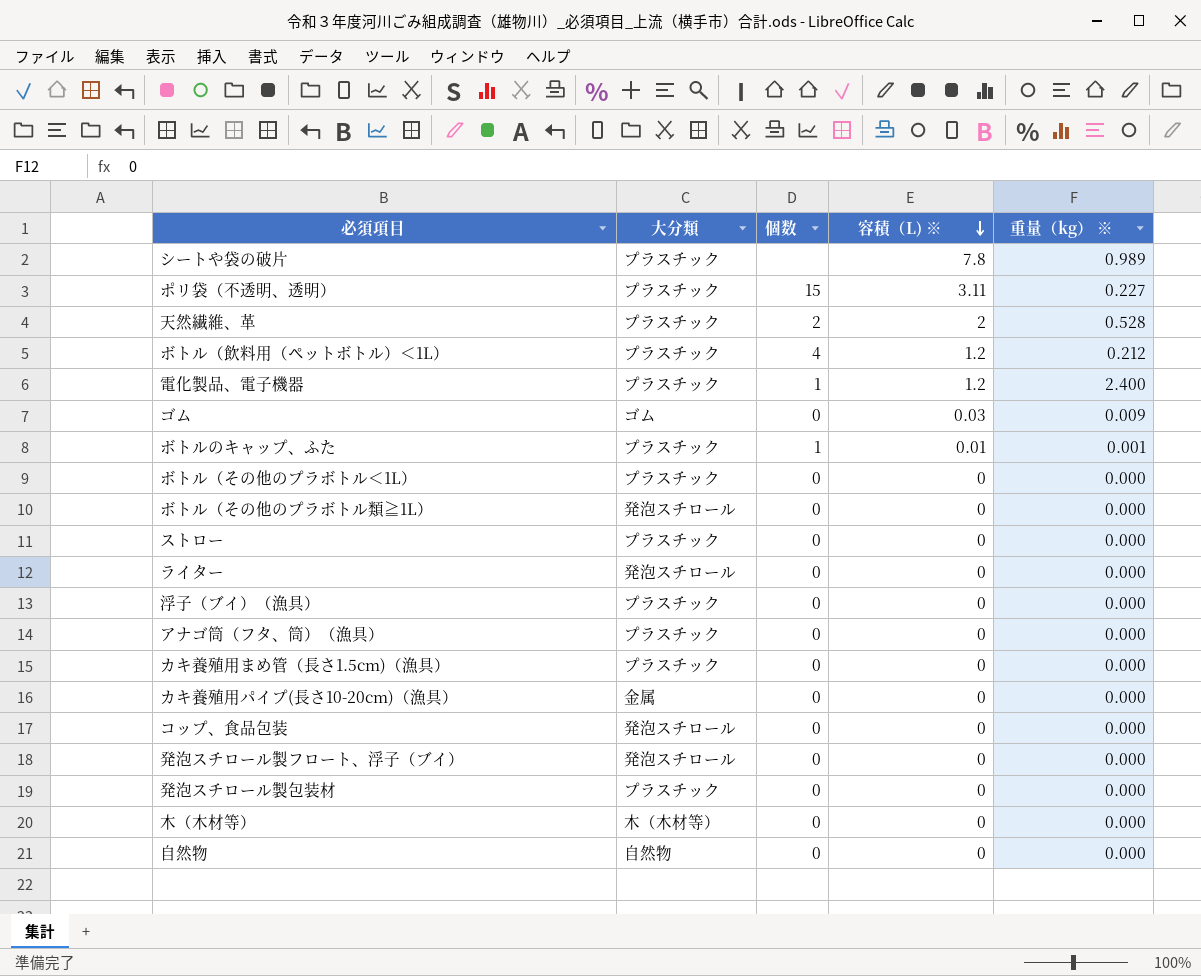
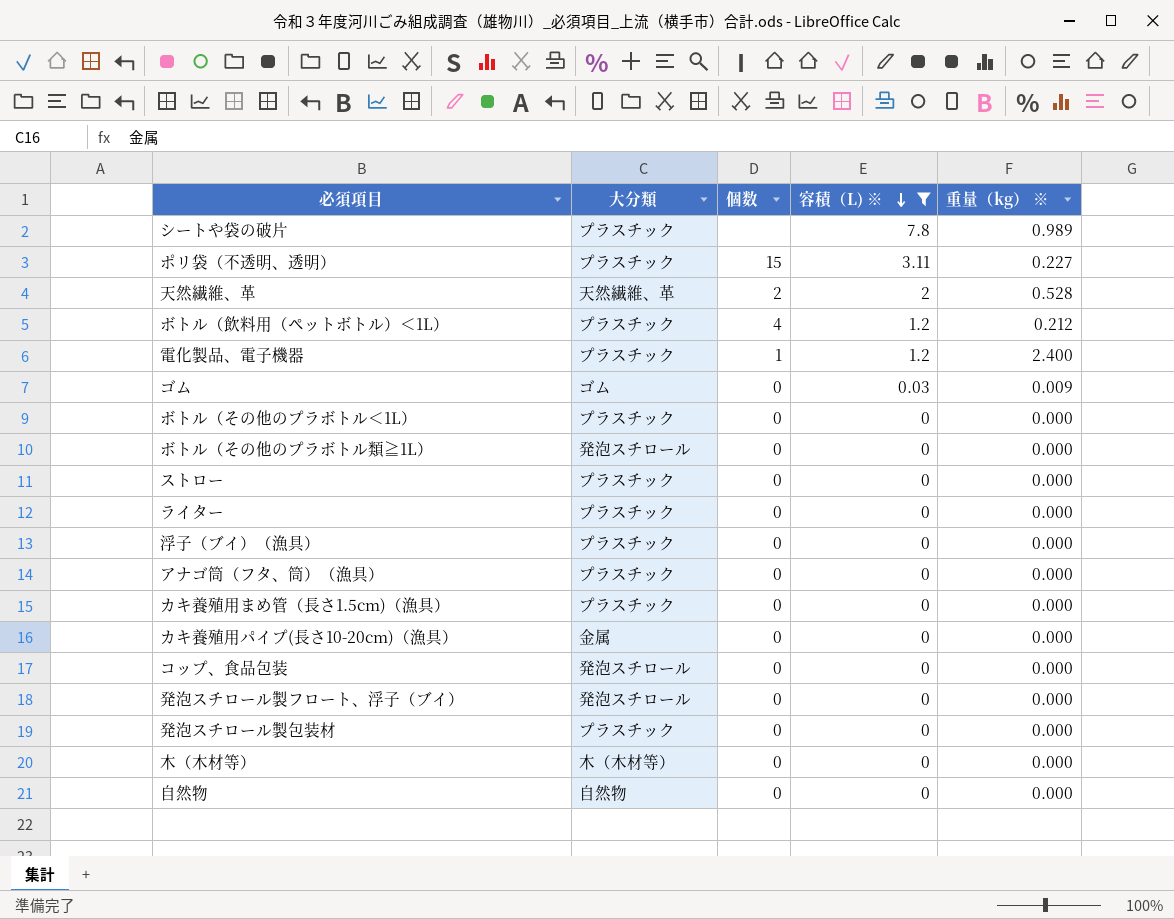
filter: none -> 容積（L) ※ != 0.01
天然繊維、革 | 大分類: プラスチック -> 天然繊維、革
ライター | 大分類: 発泡スチロール -> プラスチック

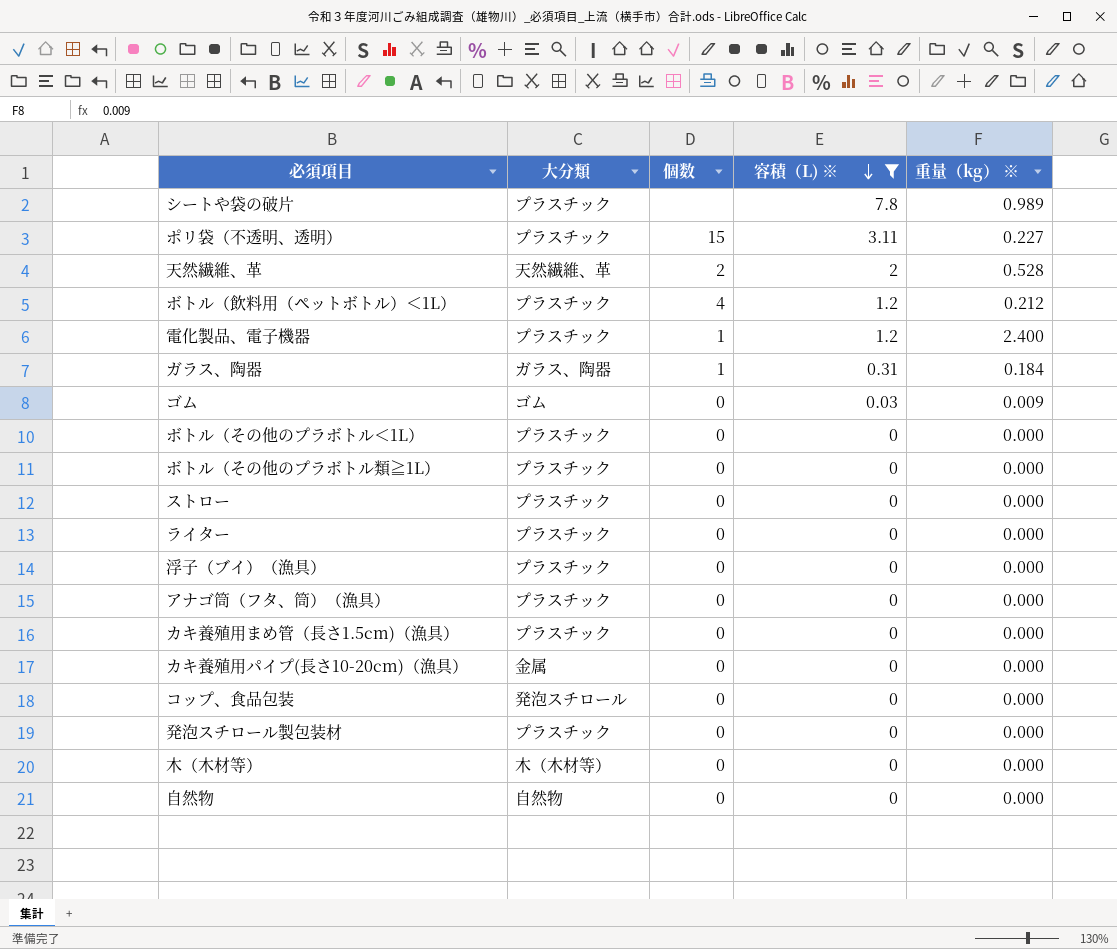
row 発泡スチロール製フロート、浮子（ブイ）: 発泡スチロール | 0 | 0 | 0.000 -> none
row ガラス、陶器: none -> ガラス、陶器 | 1 | 0.31 | 0.184
ボトル（その他のプラボトル類≧1L） | 大分類: 発泡スチロール -> プラスチック

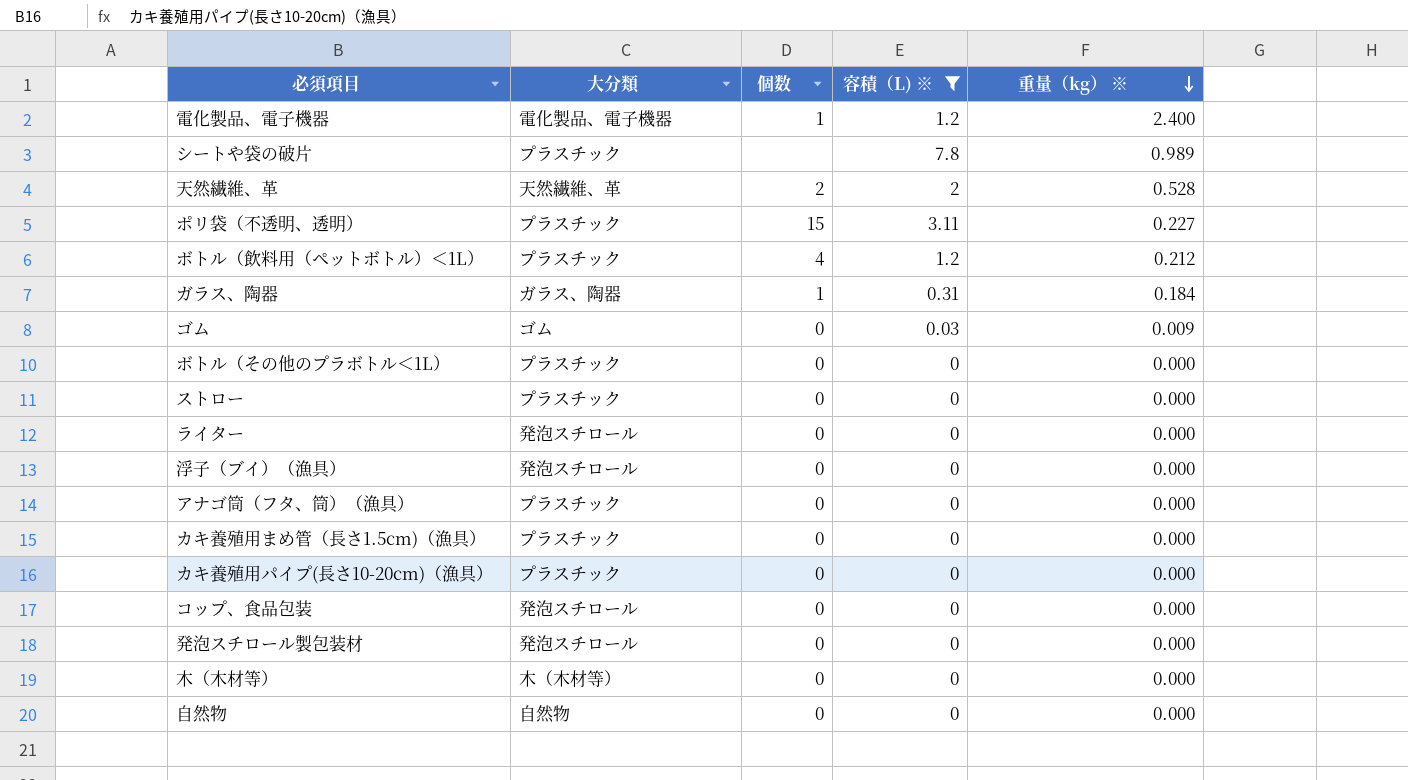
row order: 容積（L) ※ descending -> 重量（kg） ※ descending
row ボトル（その他のプラボトル類≧1L）: プラスチック | 0 | 0 | 0.000 -> none
電化製品、電子機器 | 大分類: プラスチック -> 電化製品、電子機器
ライター | 大分類: プラスチック -> 発泡スチロール
浮子（ブイ）（漁具） | 大分類: プラスチック -> 発泡スチロール
カキ養殖用パイプ(長さ10-20cm)（漁具） | 大分類: 金属 -> プラスチック
発泡スチロール製包装材 | 大分類: プラスチック -> 発泡スチロール

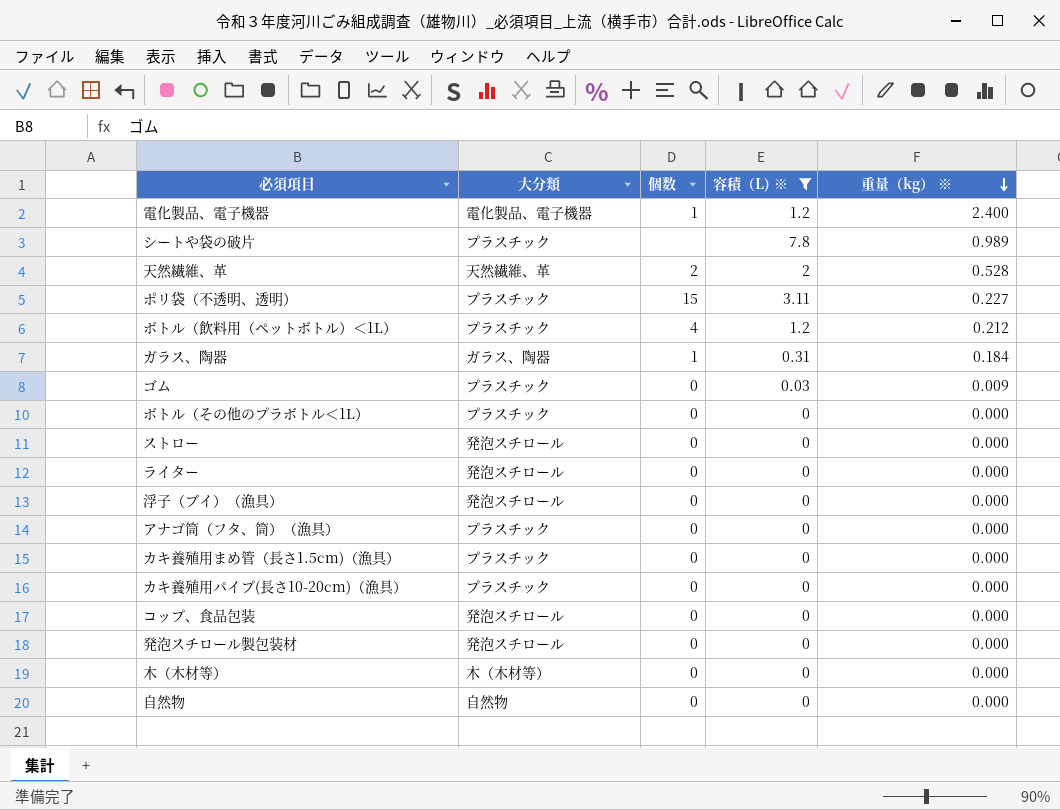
ゴム | 大分類: ゴム -> プラスチック
ストロー | 大分類: プラスチック -> 発泡スチロール

